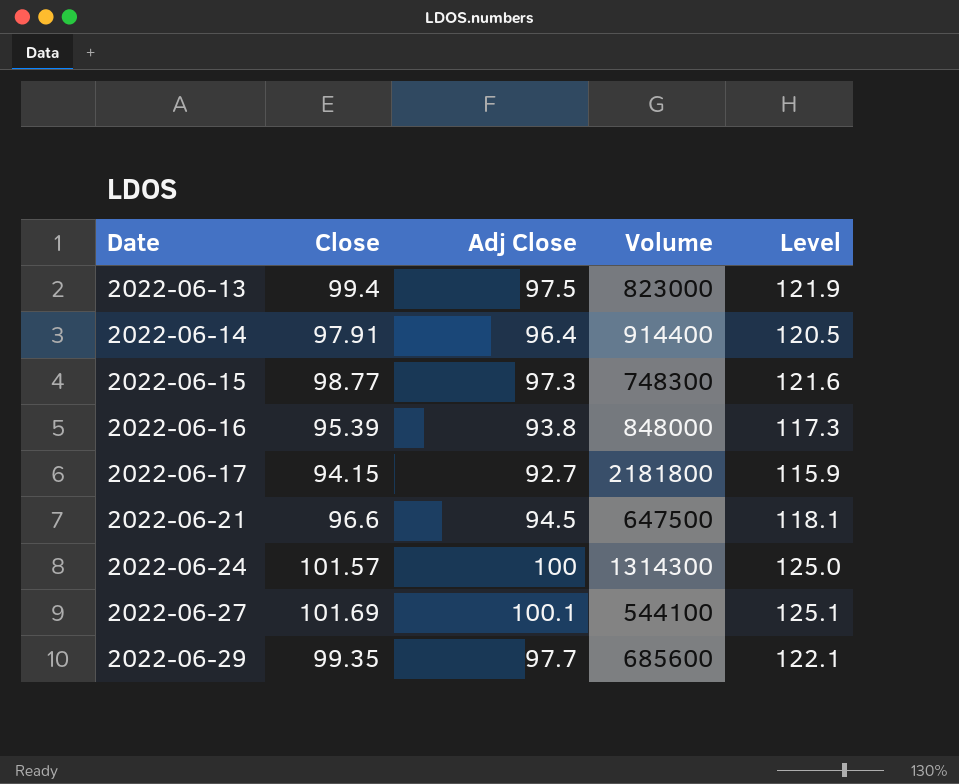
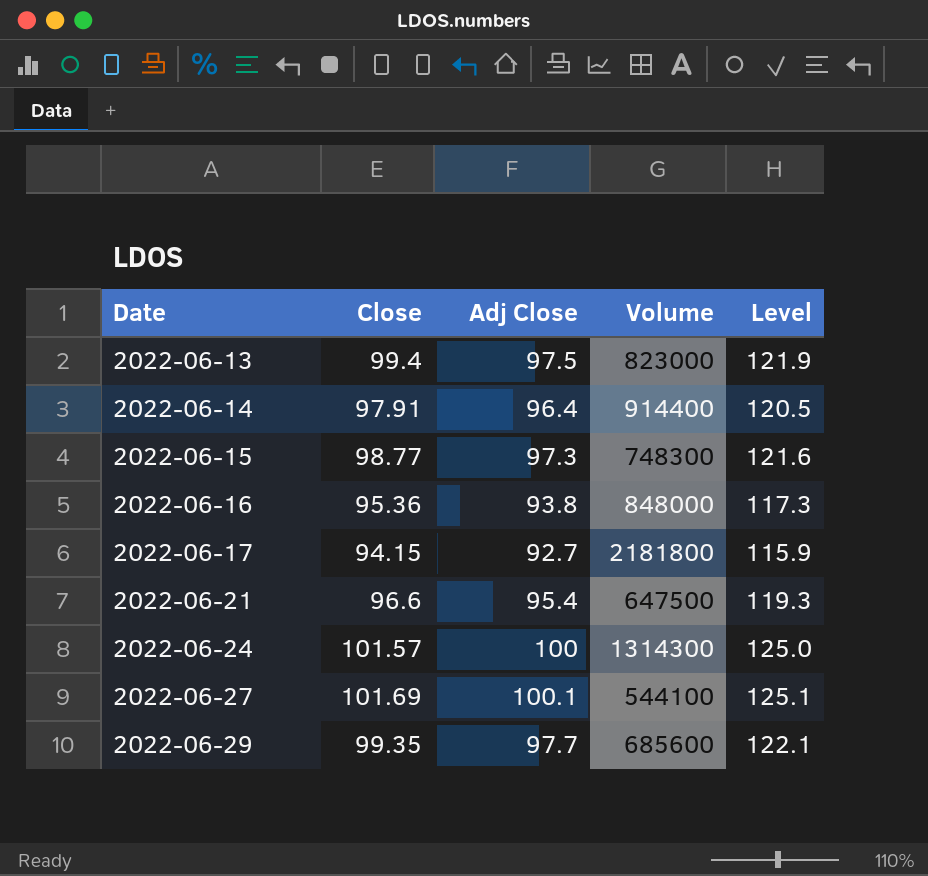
2022-06-16 | Close: 95.39 -> 95.36
2022-06-21 | Adj Close: 94.5 -> 95.4
2022-06-21 | Level: 118.1 -> 119.3

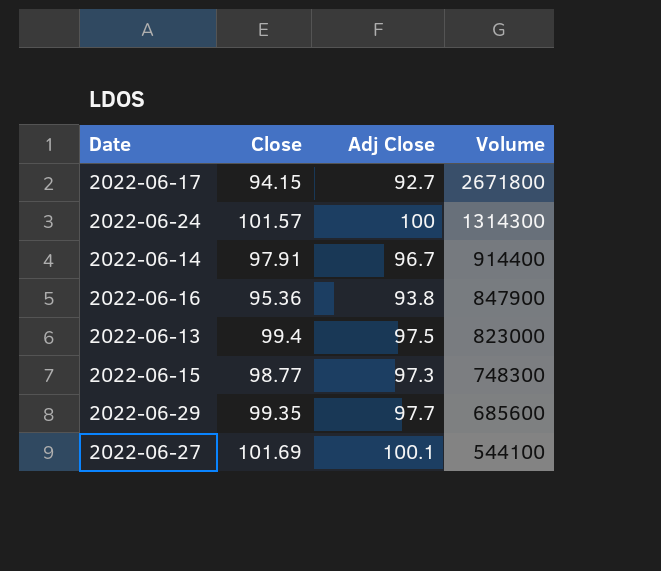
row order: Date ascending -> Volume descending
column Level | formula: [Adj Close] * 1.25 -> none
row 2022-06-21: 96.6 | 95.4 | 647500 | 119.3 -> none
2022-06-17 | Volume: 2181800 -> 2671800
2022-06-14 | Adj Close: 96.4 -> 96.7
2022-06-16 | Volume: 848000 -> 847900

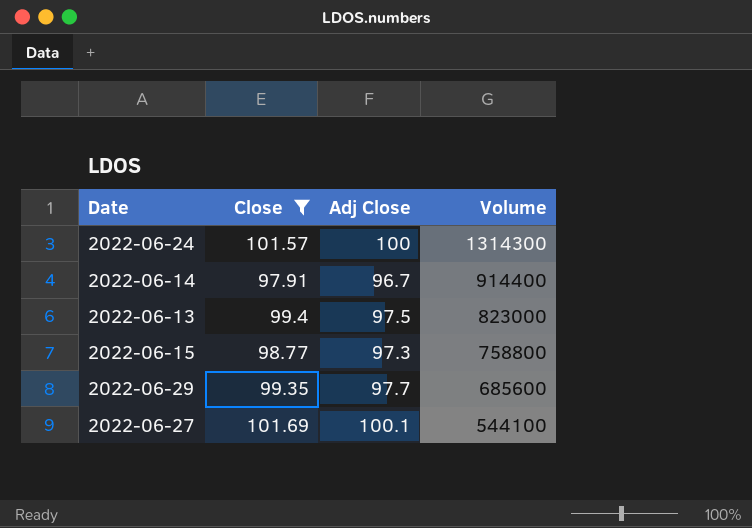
filter: none -> Close >= 97.91
2022-06-15 | Volume: 748300 -> 758800

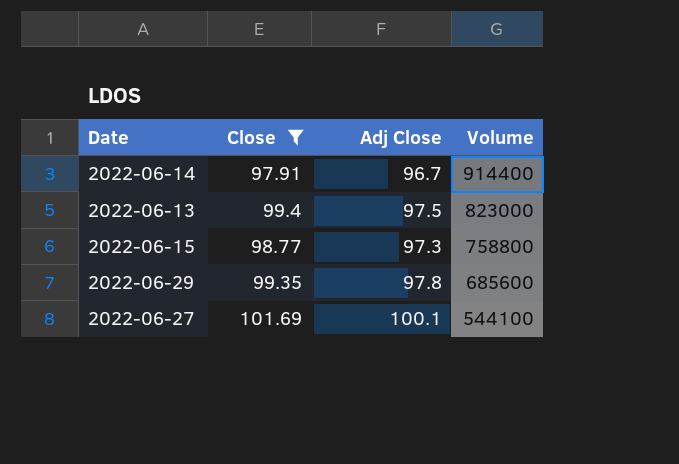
row 2022-06-24: 101.57 | 100 | 1314300 -> none
2022-06-29 | Adj Close: 97.7 -> 97.8

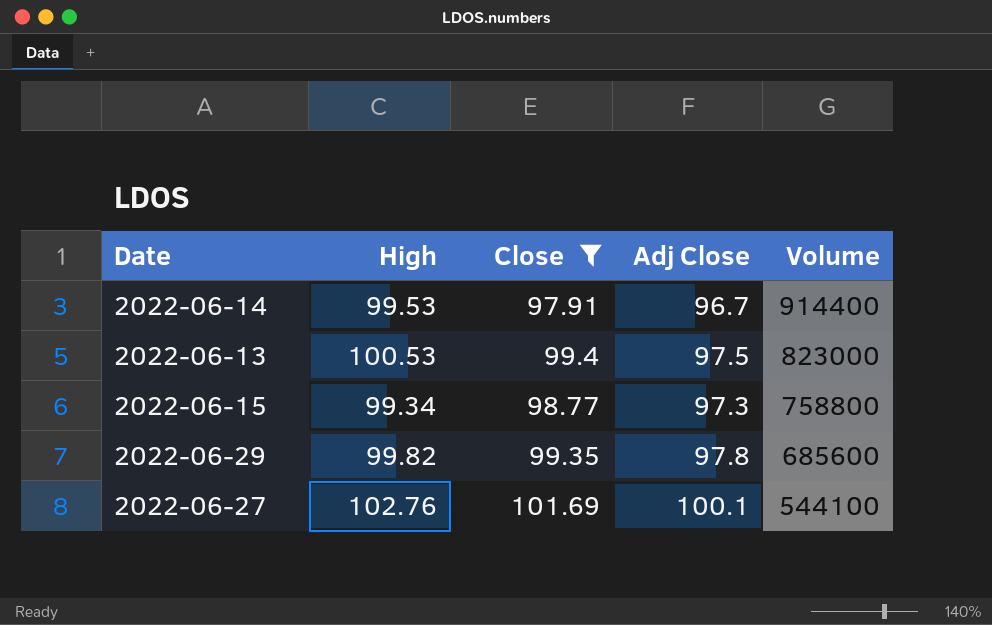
column High | position: none -> 2

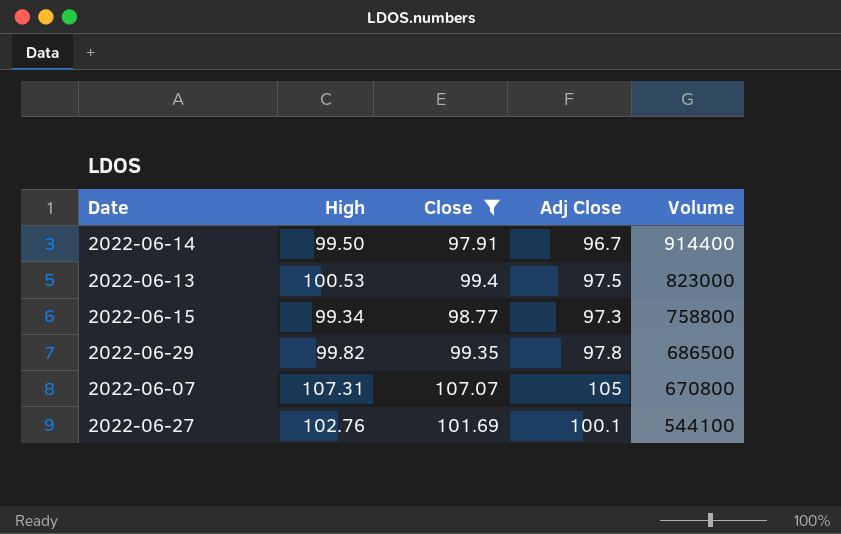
2022-06-14 | High: 99.53 -> 99.50
2022-06-29 | Volume: 685600 -> 686500
row 2022-06-07: none -> 107.31 | 107.07 | 105 | 670800

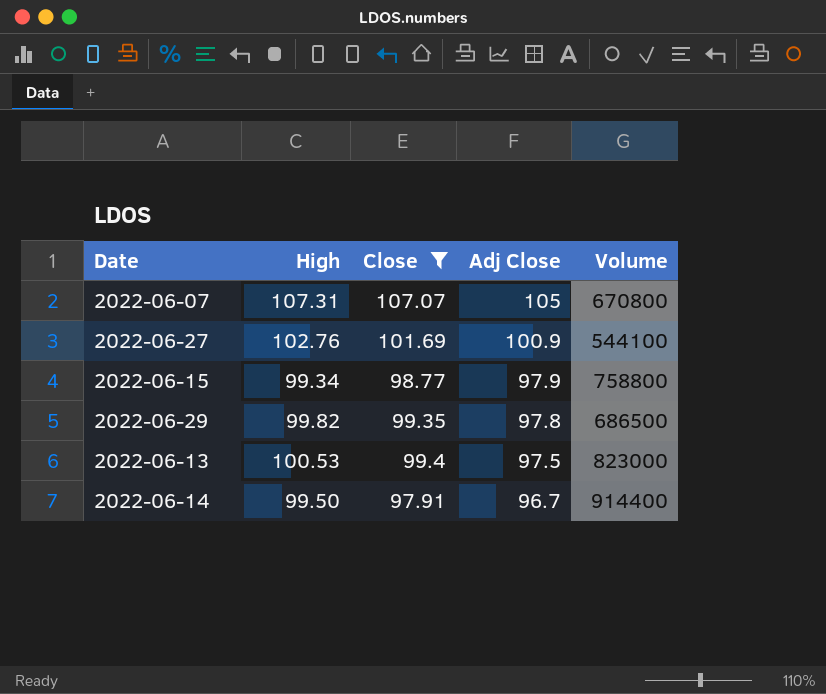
row order: Volume descending -> Adj Close descending
2022-06-27 | Adj Close: 100.1 -> 100.9
2022-06-15 | Adj Close: 97.3 -> 97.9

